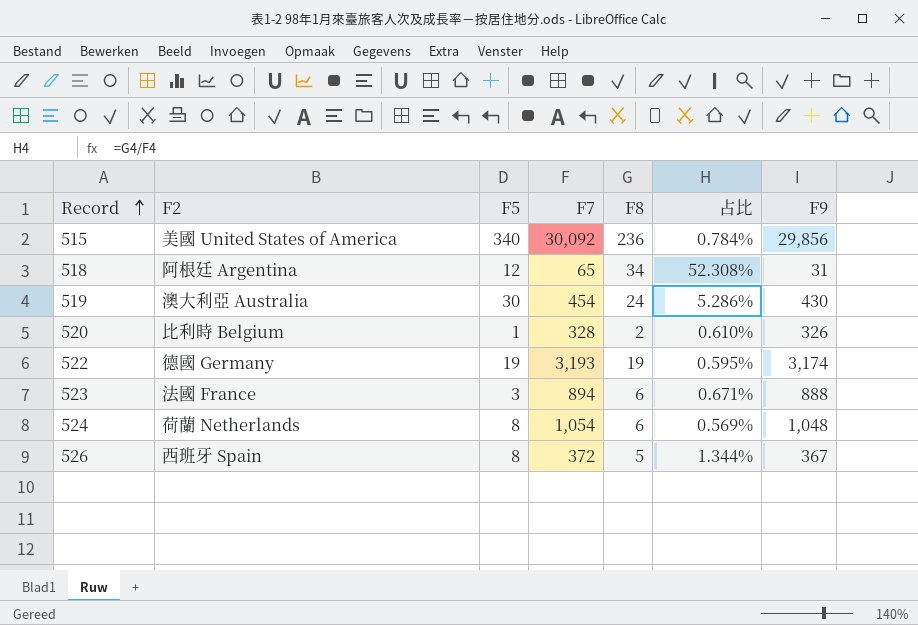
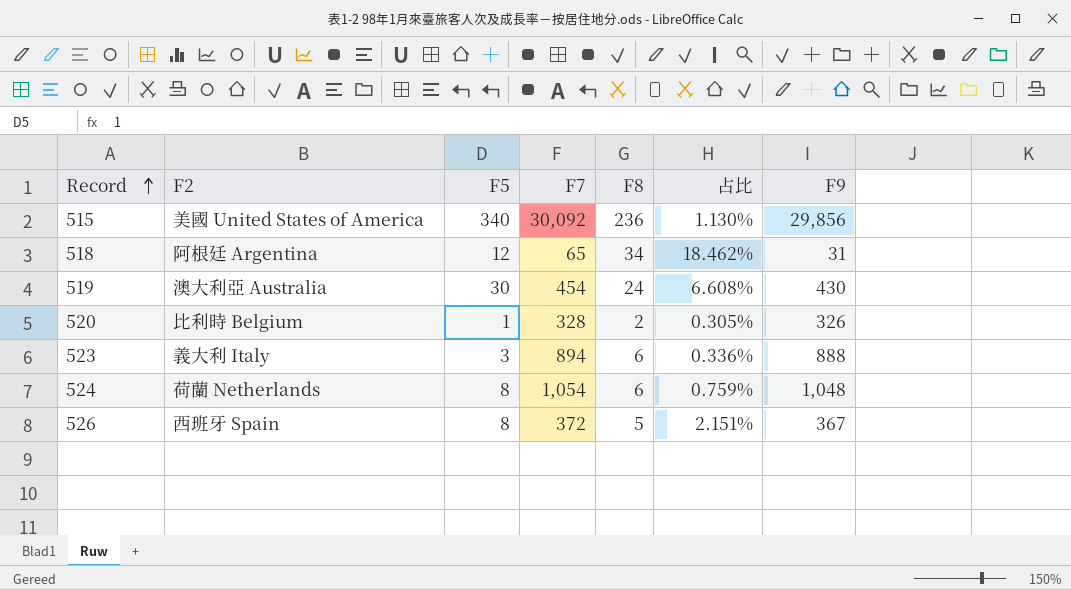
column 占比 | formula: [F8] / [F7] -> [F5] / [F7]
row 522: 德國 Germany | 19 | 3,193 | 19 | 0.595% | 3,174 -> none
523 | F2: 法國 France -> 義大利 Italy

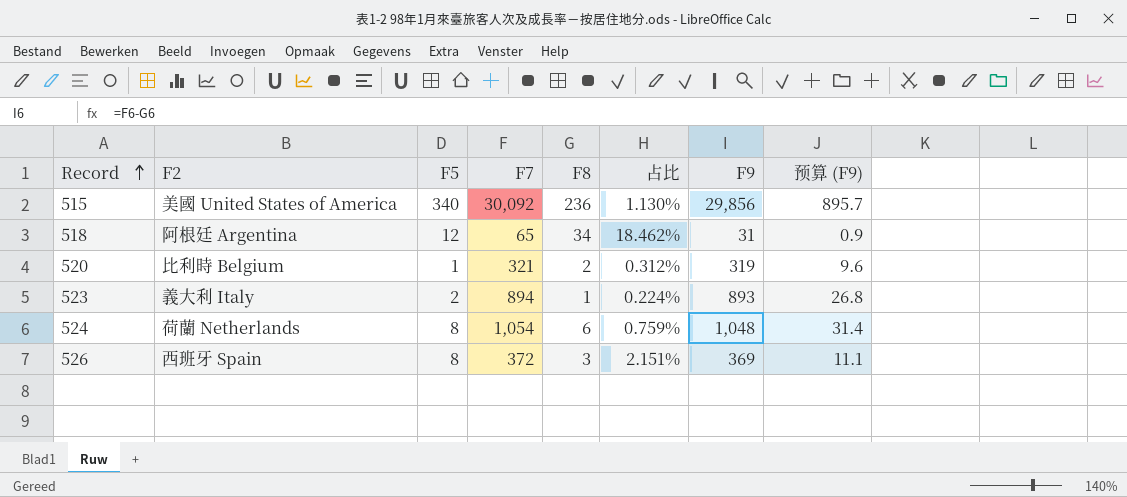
column 预算 (F9) | formula: none -> [F9] * 0.03
row 519: 澳大利亞 Australia | 30 | 454 | 24 | 6.608% | 430 -> none
520 | F7: 328 -> 321
520 | 占比: 0.305% -> 0.312%
520 | F9: 326 -> 319
523 | F5: 3 -> 2
523 | F8: 6 -> 1
523 | 占比: 0.336% -> 0.224%
523 | F9: 888 -> 893
526 | F8: 5 -> 3
526 | F9: 367 -> 369

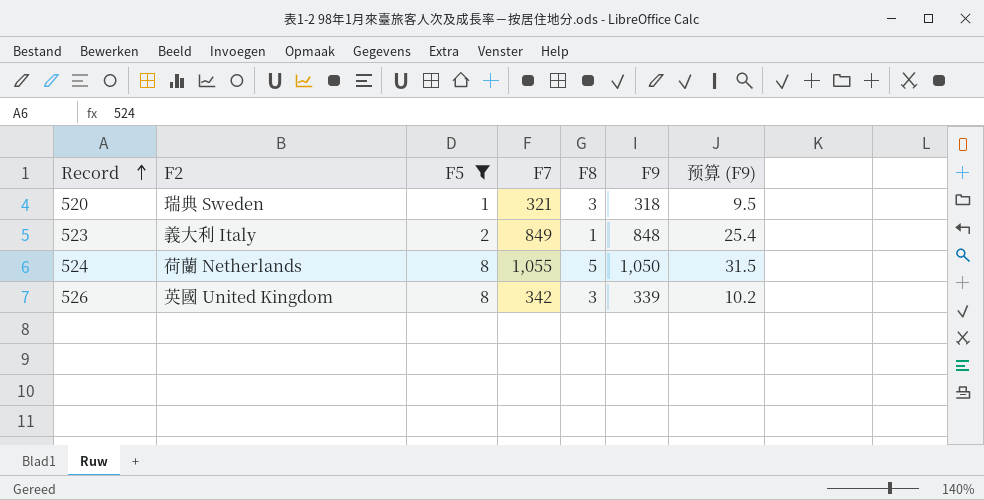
filter: none -> F5 <= 8
column 占比 | formula: [F5] / [F7] -> none
520 | F2: 比利時 Belgium -> 瑞典 Sweden
520 | F8: 2 -> 3
520 | F9: 319 -> 318
520 | 预算 (F9): 9.6 -> 9.5
523 | F7: 894 -> 849
523 | F9: 893 -> 848
523 | 预算 (F9): 26.8 -> 25.4
524 | F7: 1,054 -> 1,055
524 | F8: 6 -> 5
524 | F9: 1,048 -> 1,050
524 | 预算 (F9): 31.4 -> 31.5
526 | F2: 西班牙 Spain -> 英國 United Kingdom
526 | F7: 372 -> 342
526 | F9: 369 -> 339
526 | 预算 (F9): 11.1 -> 10.2

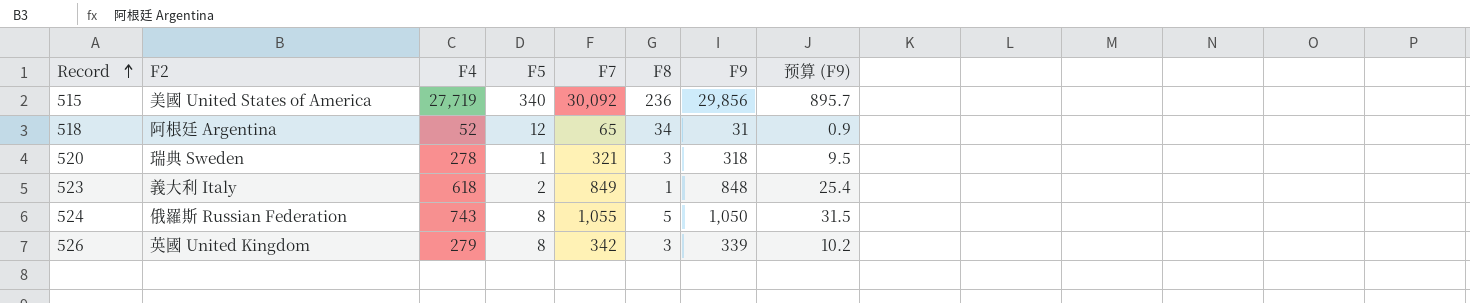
filter: F5 <= 8 -> none
column F4 | position: none -> 3
524 | F2: 荷蘭 Netherlands -> 俄羅斯 Russian Federation

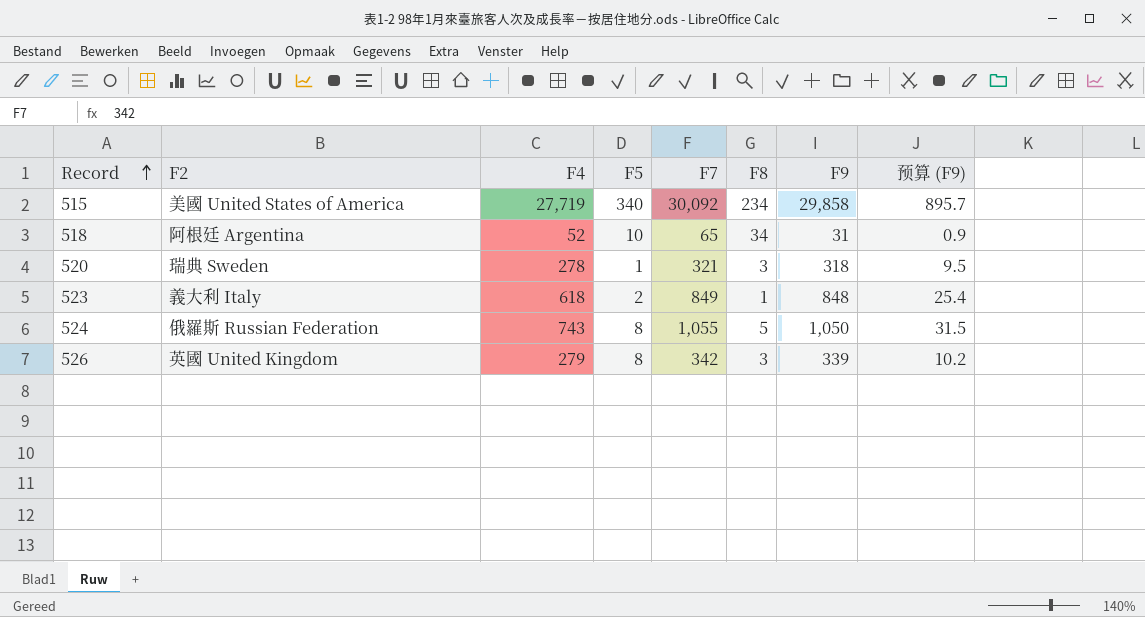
515 | F8: 236 -> 234
515 | F9: 29,856 -> 29,858
518 | F5: 12 -> 10

